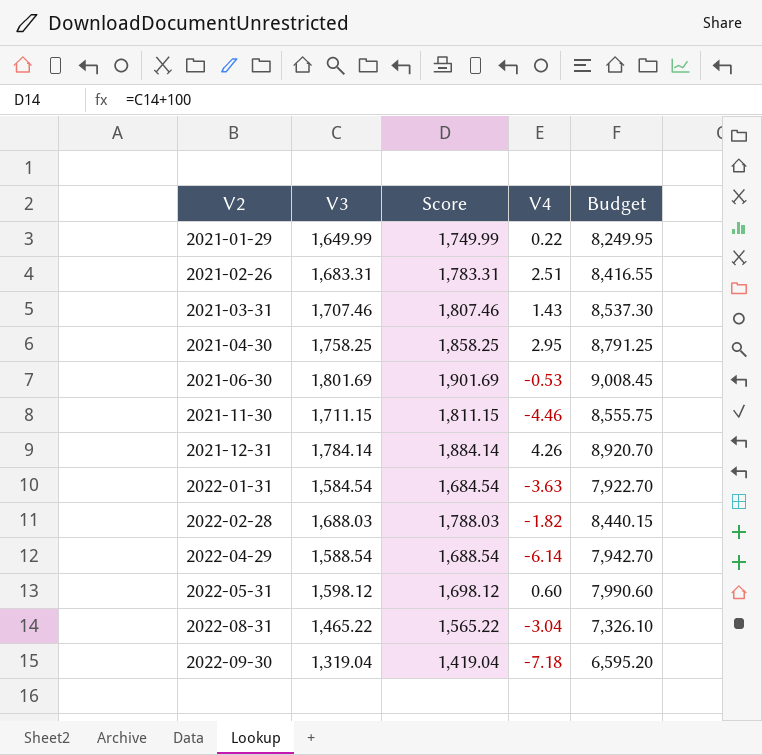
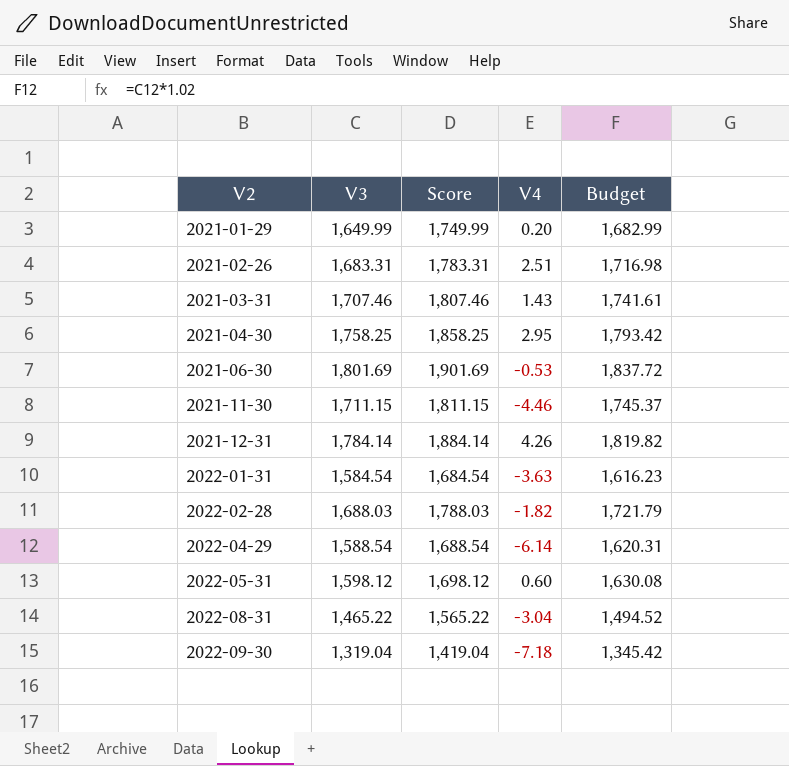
column Budget | formula: [V3] * 5 -> [V3] * 1.02
2021-01-29 | V4: 0.22 -> 0.20

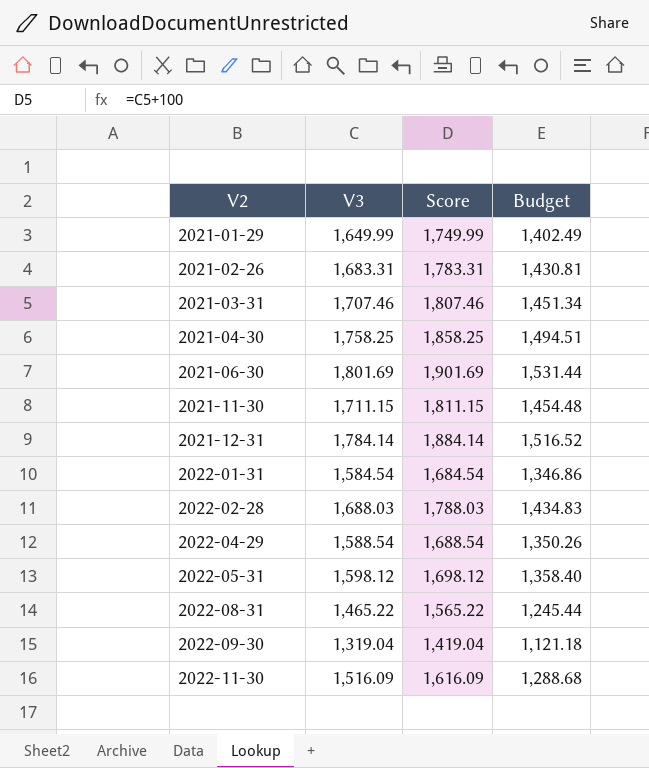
column V4 | position: 4 -> none
column Budget | formula: [V3] * 1.02 -> [V3] * 0.85
row 2022-11-30: none -> 1,516.09 | 1,616.09 | 1,288.68

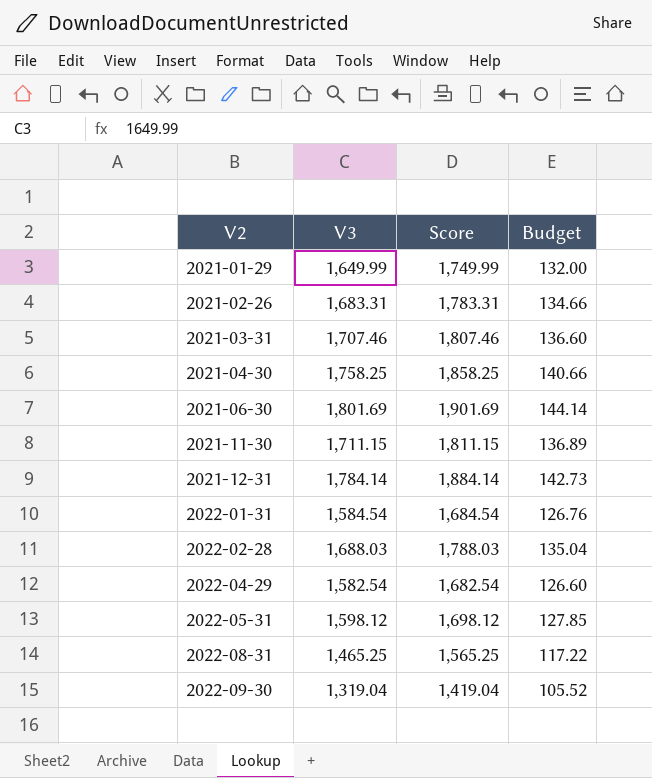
column Budget | formula: [V3] * 0.85 -> [V3] * 0.08
row 2022-11-30: 1,516.09 | 1,616.09 | 1,288.68 -> none
2022-04-29 | V3: 1,588.54 -> 1,582.54
2022-04-29 | Score: 1,688.54 -> 1,682.54
2022-08-31 | V3: 1,465.22 -> 1,465.25
2022-08-31 | Score: 1,565.22 -> 1,565.25

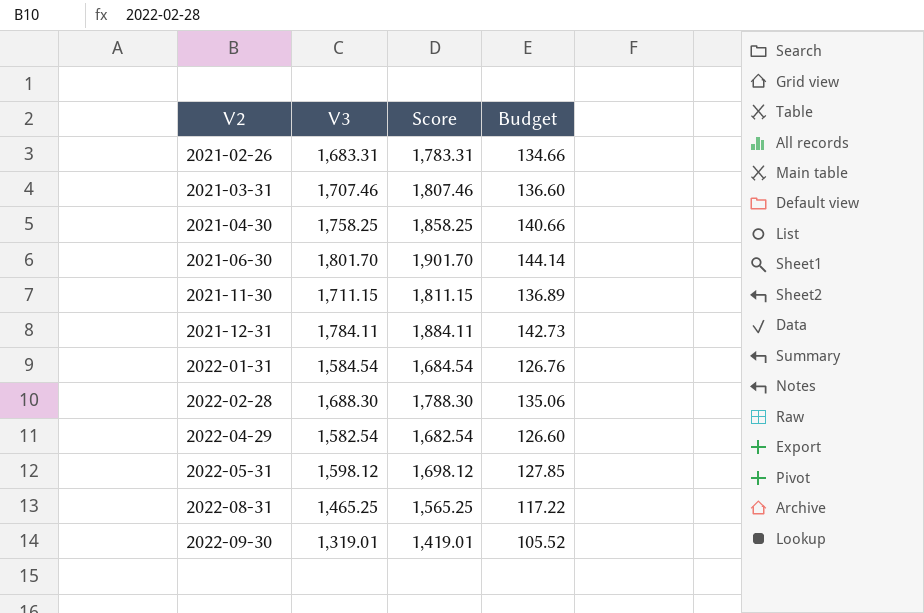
row 2021-01-29: 1,649.99 | 1,749.99 | 132.00 -> none
2021-06-30 | V3: 1,801.69 -> 1,801.70
2021-06-30 | Score: 1,901.69 -> 1,901.70
2021-12-31 | V3: 1,784.14 -> 1,784.11
2021-12-31 | Score: 1,884.14 -> 1,884.11
2022-02-28 | V3: 1,688.03 -> 1,688.30
2022-02-28 | Score: 1,788.03 -> 1,788.30
2022-02-28 | Budget: 135.04 -> 135.06
2022-09-30 | V3: 1,319.04 -> 1,319.01
2022-09-30 | Score: 1,419.04 -> 1,419.01

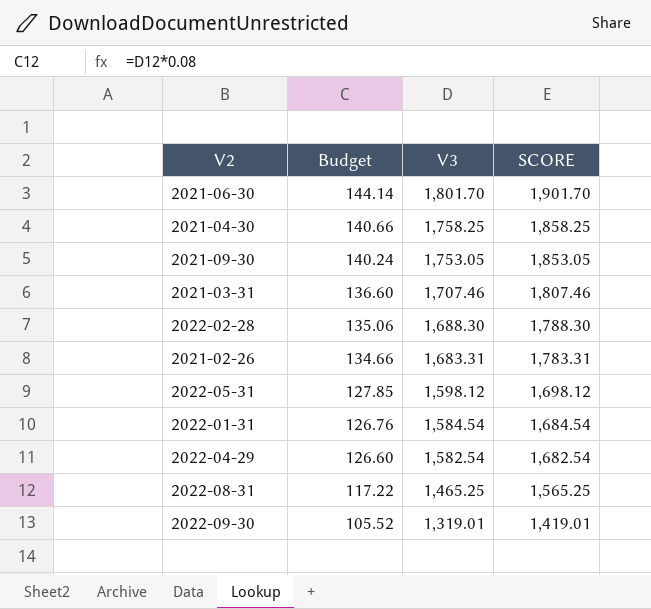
row order: V2 ascending -> Budget descending
column Budget | position: 4 -> 2
column name: Score -> SCORE
row 2021-11-30: 1,711.15 | 1,811.15 | 136.89 -> none
row 2021-12-31: 1,784.11 | 1,884.11 | 142.73 -> none
row 2021-09-30: none -> 140.24 | 1,753.05 | 1,853.05

